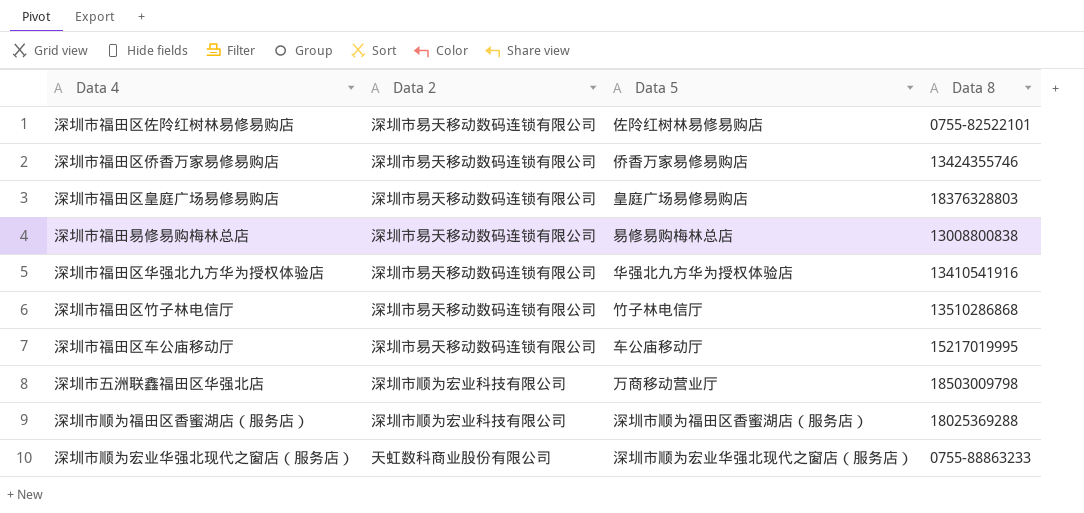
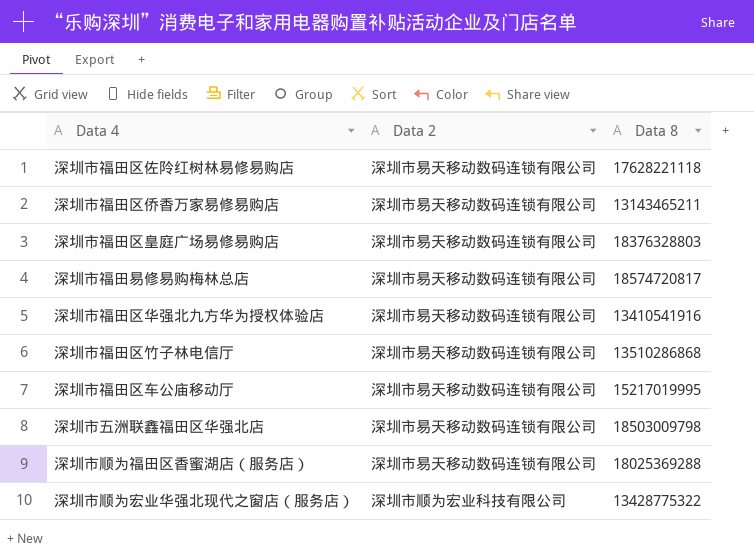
column Data 5 | position: 3 -> none
深圳市福田区佐阾红树林易修易购店 | Data 8: 0755-82522101 -> 17628221118
深圳市福田区侨香万家易修易购店 | Data 8: 13424355746 -> 13143465211
深圳市福田易修易购梅林总店 | Data 8: 13008800838 -> 18574720817
深圳市五洲联鑫福田区华强北店 | Data 2: 深圳市顺为宏业科技有限公司 -> 深圳市易天移动数码连锁有限公司
深圳市顺为福田区香蜜湖店（服务店） | Data 2: 深圳市顺为宏业科技有限公司 -> 深圳市易天移动数码连锁有限公司
深圳市顺为宏业华强北现代之窗店（服务店） | Data 2: 天虹数科商业股份有限公司 -> 深圳市顺为宏业科技有限公司
深圳市顺为宏业华强北现代之窗店（服务店） | Data 8: 0755-88863233 -> 13428775322

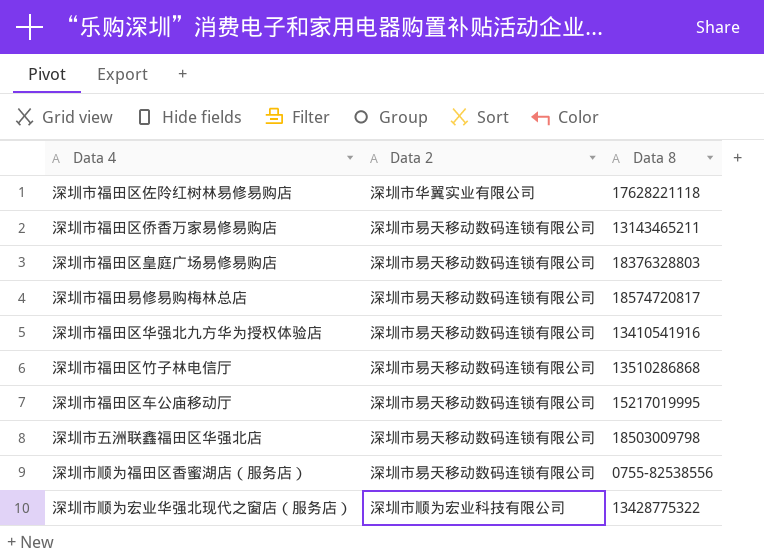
深圳市福田区佐阾红树林易修易购店 | Data 2: 深圳市易天移动数码连锁有限公司 -> 深圳市华翼实业有限公司
深圳市顺为福田区香蜜湖店（服务店） | Data 8: 18025369288 -> 0755-82538556

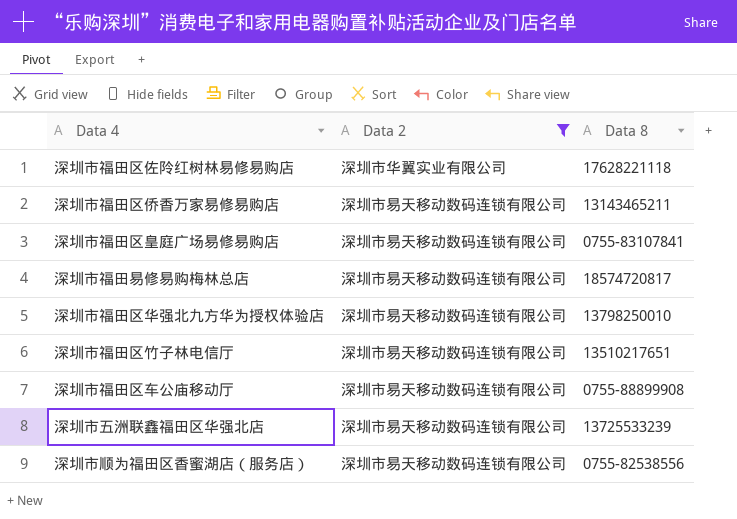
filter: none -> Data 2 != 深圳市顺为宏业科技有限公司
深圳市福田区皇庭广场易修易购店 | Data 8: 18376328803 -> 0755-83107841
深圳市福田区华强北九方华为授权体验店 | Data 8: 13410541916 -> 13798250010
深圳市福田区竹子林电信厅 | Data 8: 13510286868 -> 13510217651
深圳市福田区车公庙移动厅 | Data 8: 15217019995 -> 0755-88899908
深圳市五洲联鑫福田区华强北店 | Data 8: 18503009798 -> 13725533239

